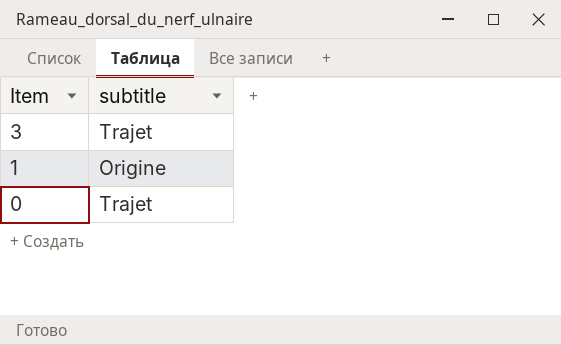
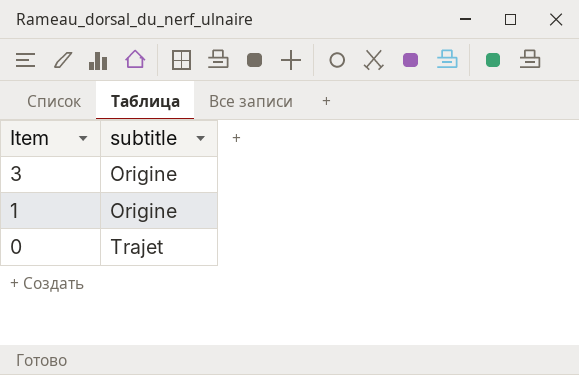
3 | subtitle: Trajet -> Origine

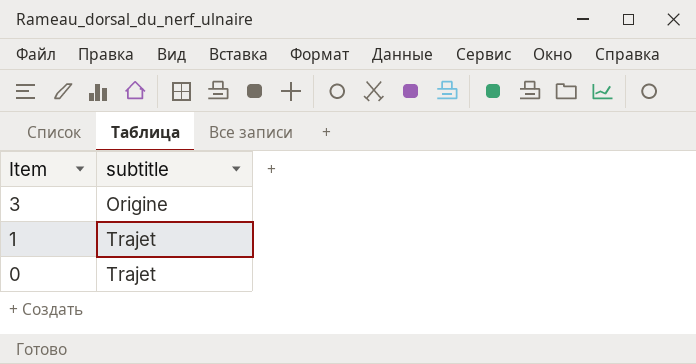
1 | subtitle: Origine -> Trajet

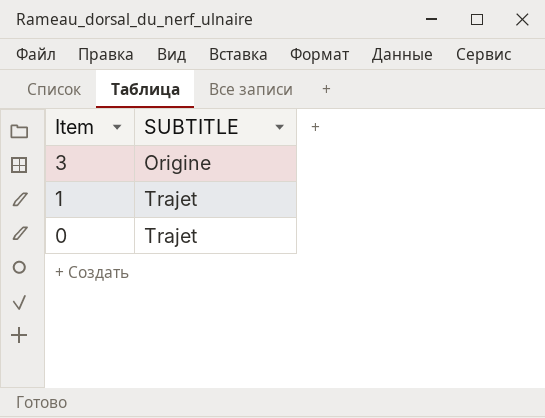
column name: subtitle -> SUBTITLE

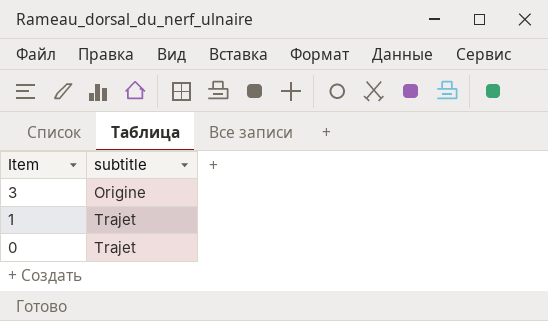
column name: SUBTITLE -> subtitle

